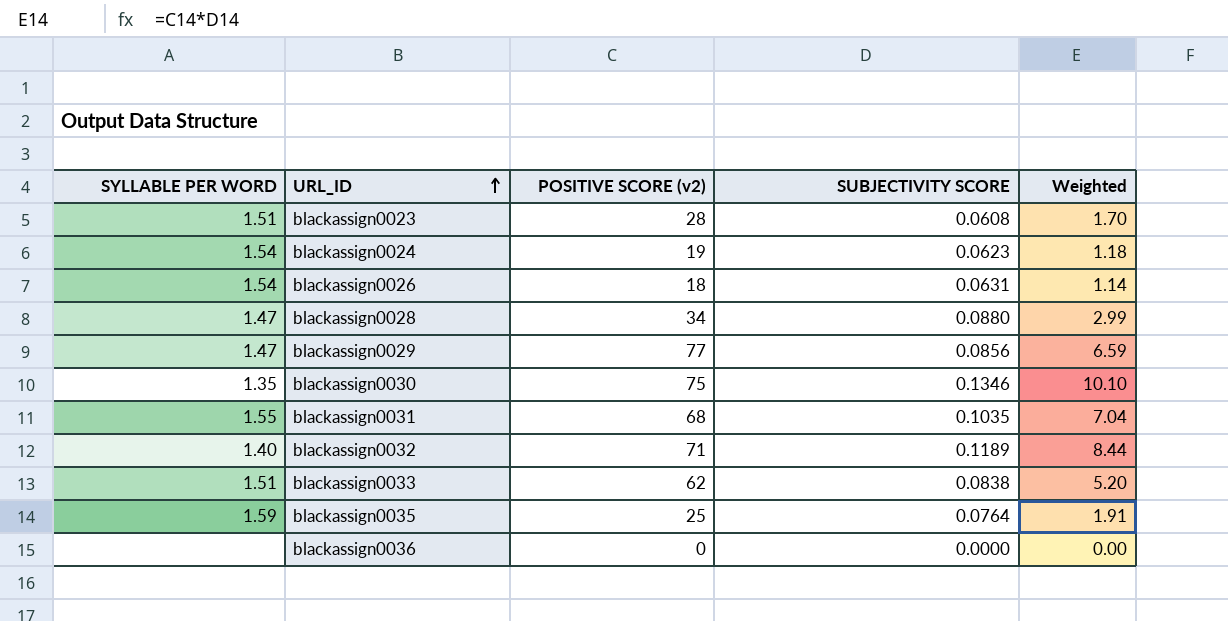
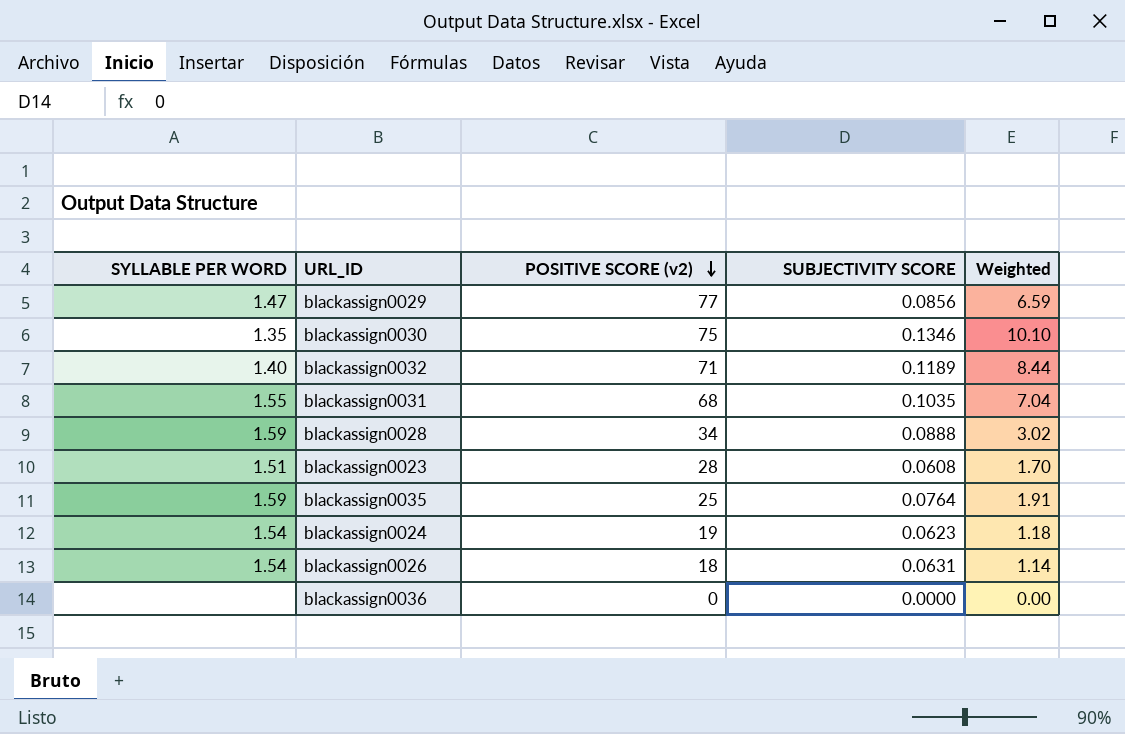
row order: URL_ID ascending -> POSITIVE SCORE (v2) descending
row blackassign0033: 1.51 | 62 | 0.0838 | 5.20 -> none
blackassign0028 | SYLLABLE PER WORD: 1.47 -> 1.59
blackassign0028 | SUBJECTIVITY SCORE: 0.0880 -> 0.0888
blackassign0028 | Weighted: 2.99 -> 3.02

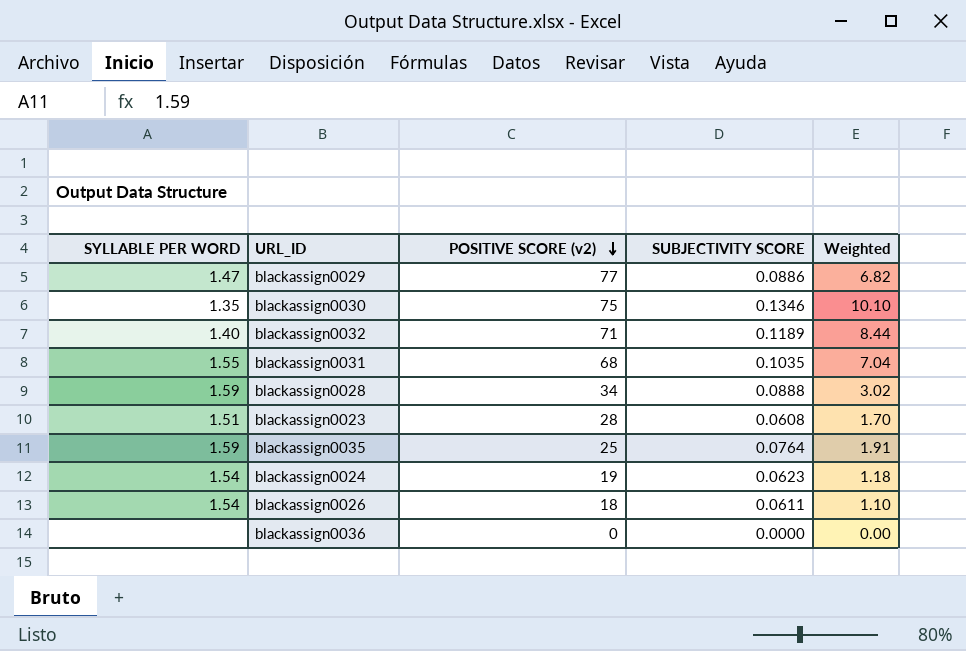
blackassign0029 | SUBJECTIVITY SCORE: 0.0856 -> 0.0886
blackassign0029 | Weighted: 6.59 -> 6.82
blackassign0026 | SUBJECTIVITY SCORE: 0.0631 -> 0.0611
blackassign0026 | Weighted: 1.14 -> 1.10

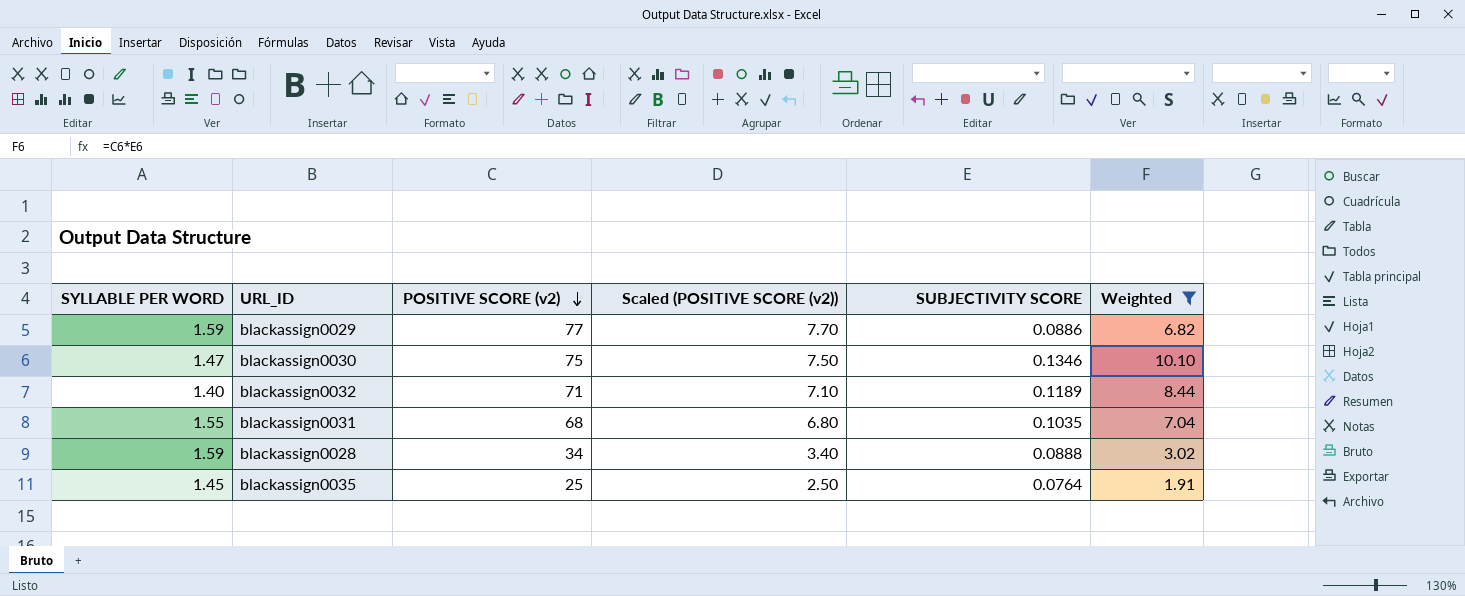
filter: none -> Weighted >= 1.91
column Scaled (POSITIVE SCORE (v2)) | formula: none -> [POSITIVE SCORE (v2)] * 0.1
blackassign0029 | SYLLABLE PER WORD: 1.47 -> 1.59
blackassign0030 | SYLLABLE PER WORD: 1.35 -> 1.47
blackassign0035 | SYLLABLE PER WORD: 1.59 -> 1.45

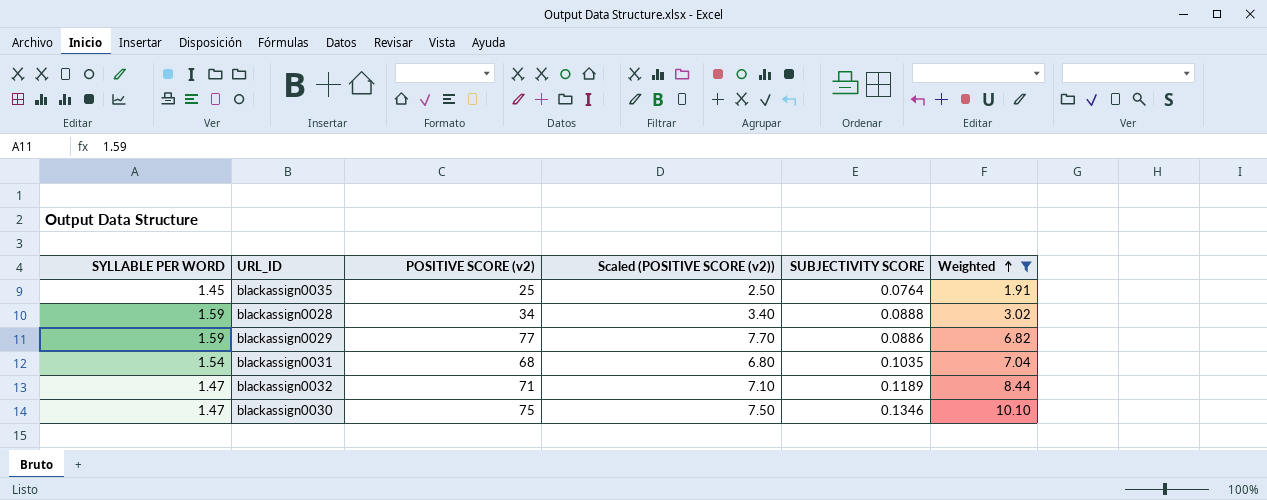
row order: POSITIVE SCORE (v2) descending -> Weighted ascending
blackassign0031 | SYLLABLE PER WORD: 1.55 -> 1.54
blackassign0032 | SYLLABLE PER WORD: 1.40 -> 1.47

